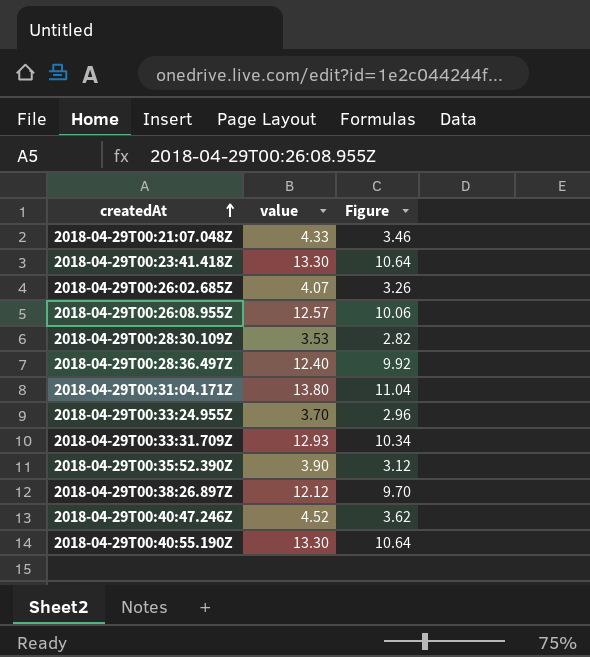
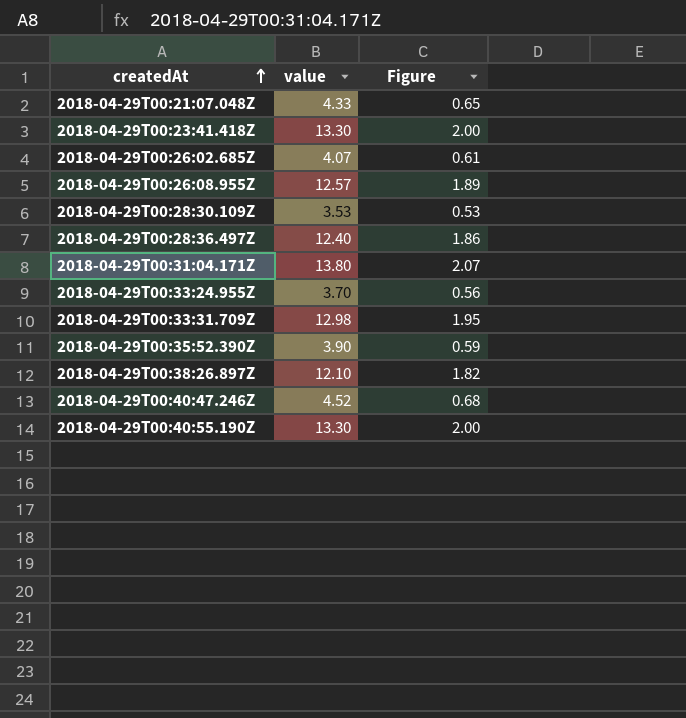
column Figure | formula: [value] * 0.8 -> [value] * 0.15
2018-04-29T00:33:31.709Z | value: 12.93 -> 12.98
2018-04-29T00:38:26.897Z | value: 12.12 -> 12.10

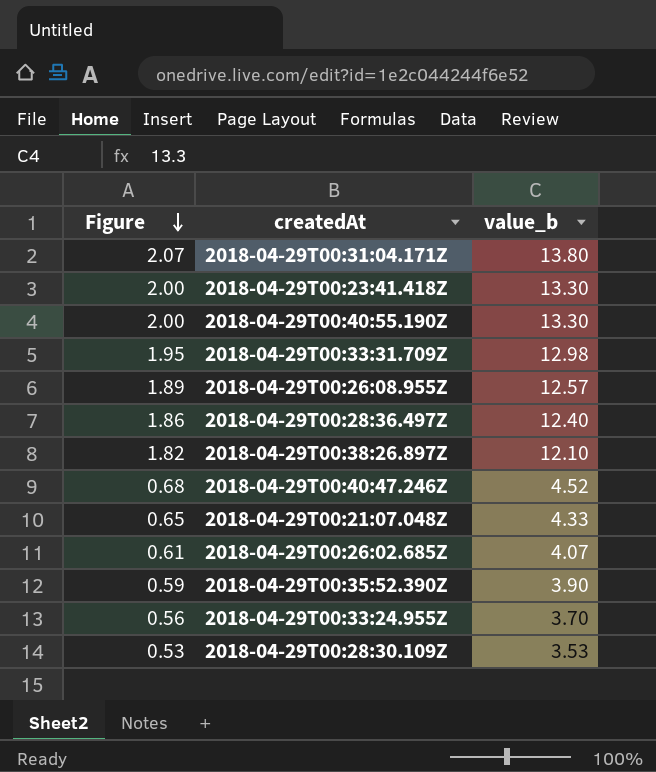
row order: createdAt ascending -> Figure descending
column Figure | position: 3 -> 1
column name: value -> value_b

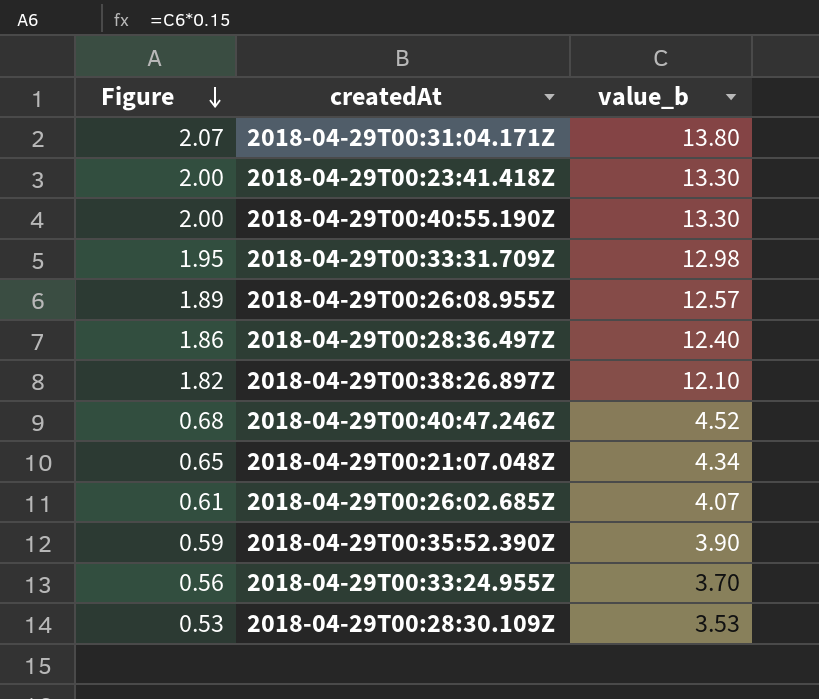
2018-04-29T00:21:07.048Z | value_b: 4.33 -> 4.34

